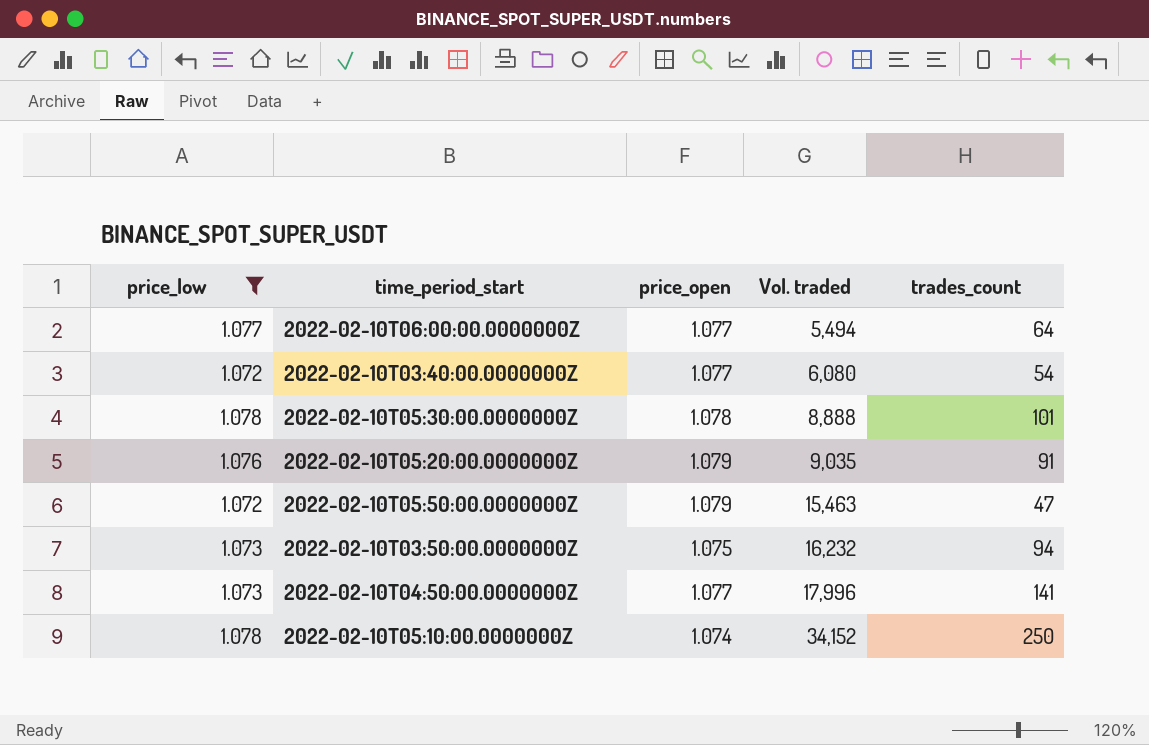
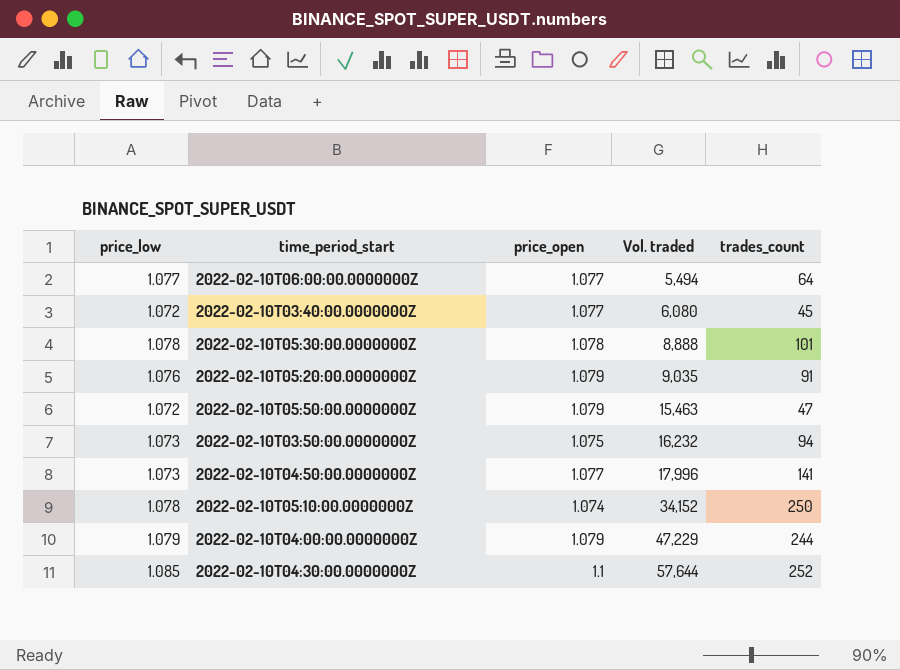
filter: price_low <= 1.078 -> none
2022-02-10T03:40:00.0000000Z | trades_count: 54 -> 45

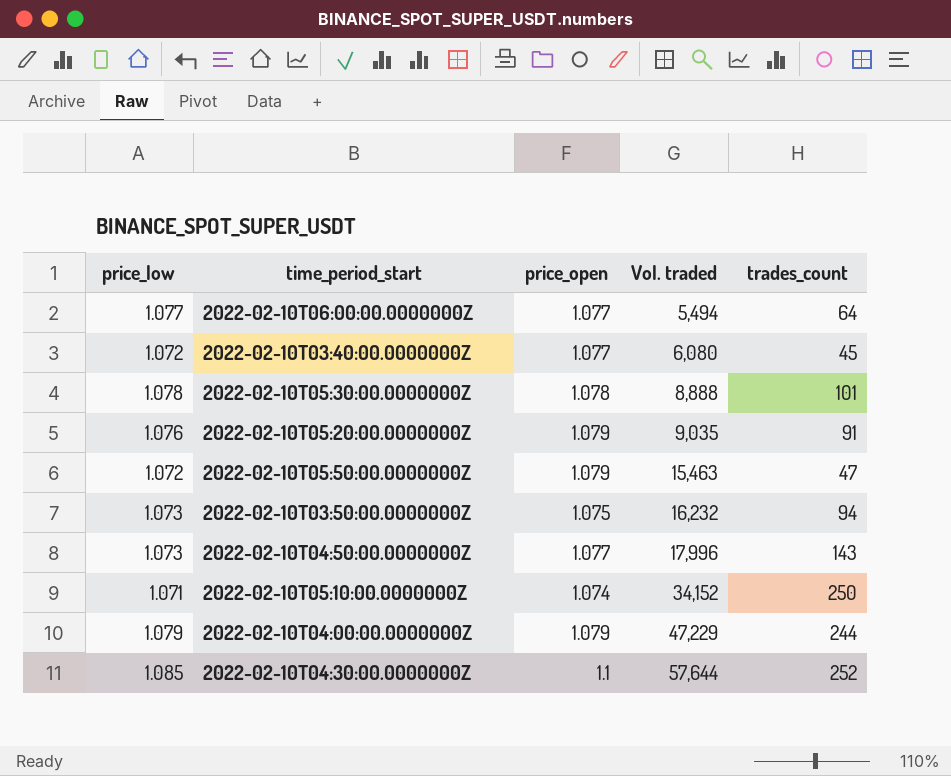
2022-02-10T04:50:00.0000000Z | trades_count: 141 -> 143
2022-02-10T05:10:00.0000000Z | price_low: 1.078 -> 1.071

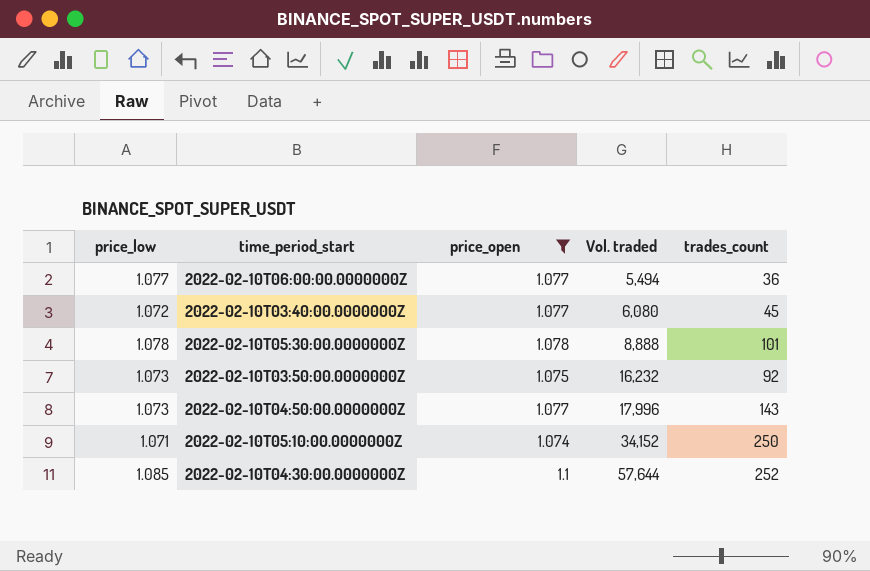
filter: none -> price_open != 1.079
2022-02-10T06:00:00.0000000Z | trades_count: 64 -> 36
2022-02-10T03:50:00.0000000Z | trades_count: 94 -> 92

